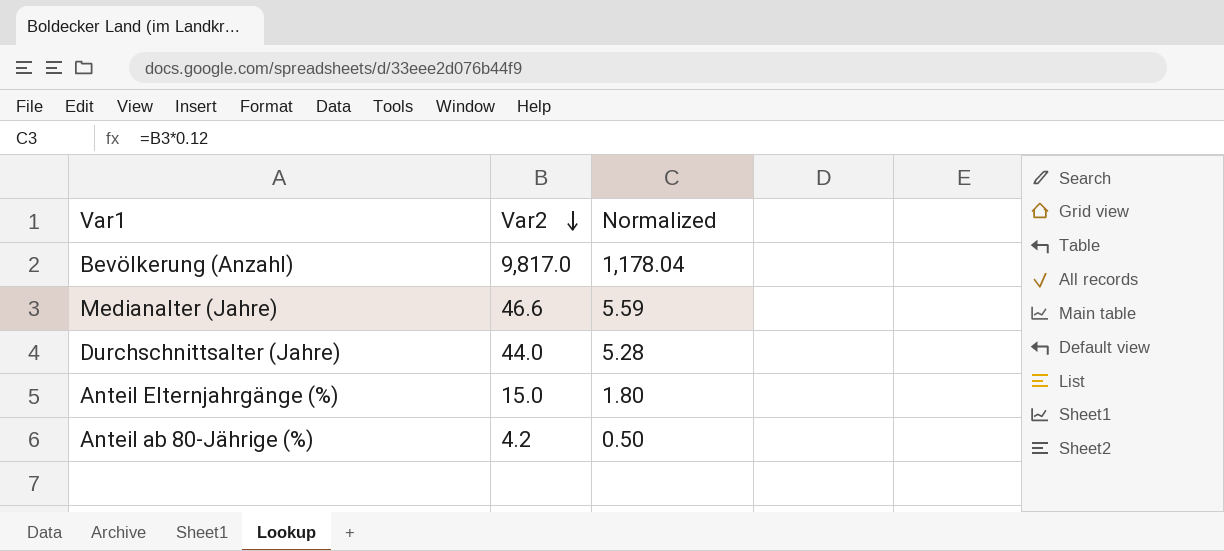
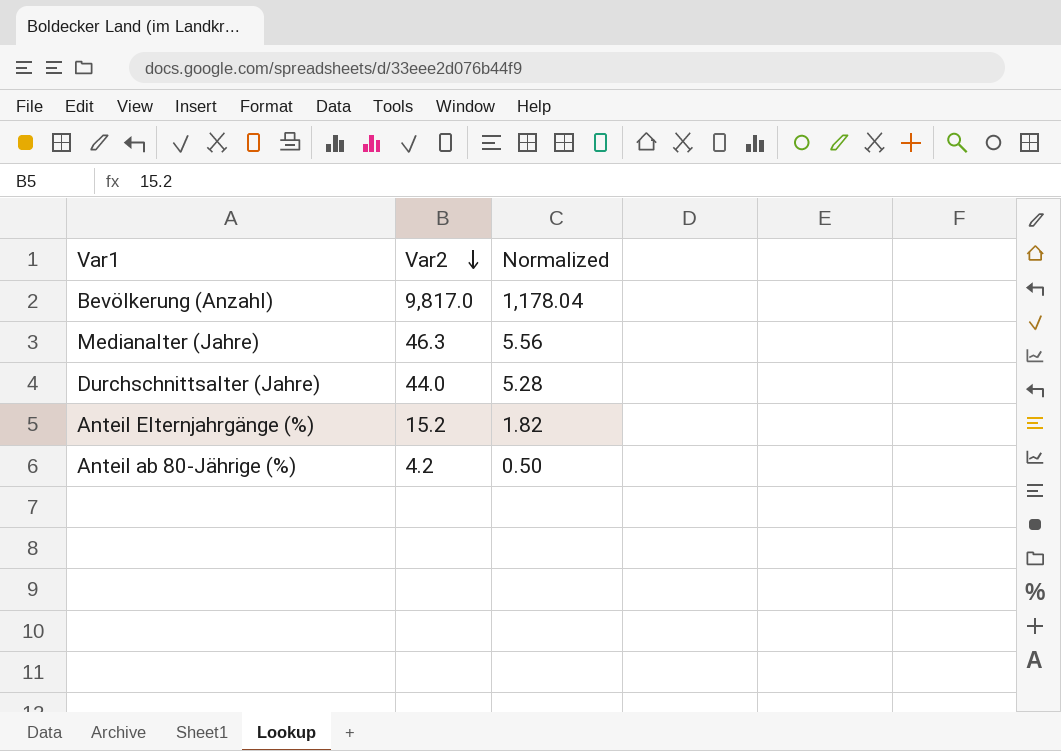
Medianalter (Jahre) | Var2: 46.6 -> 46.3
Medianalter (Jahre) | Normalized: 5.59 -> 5.56
Anteil Elternjahrgänge (%) | Var2: 15.0 -> 15.2
Anteil Elternjahrgänge (%) | Normalized: 1.80 -> 1.82

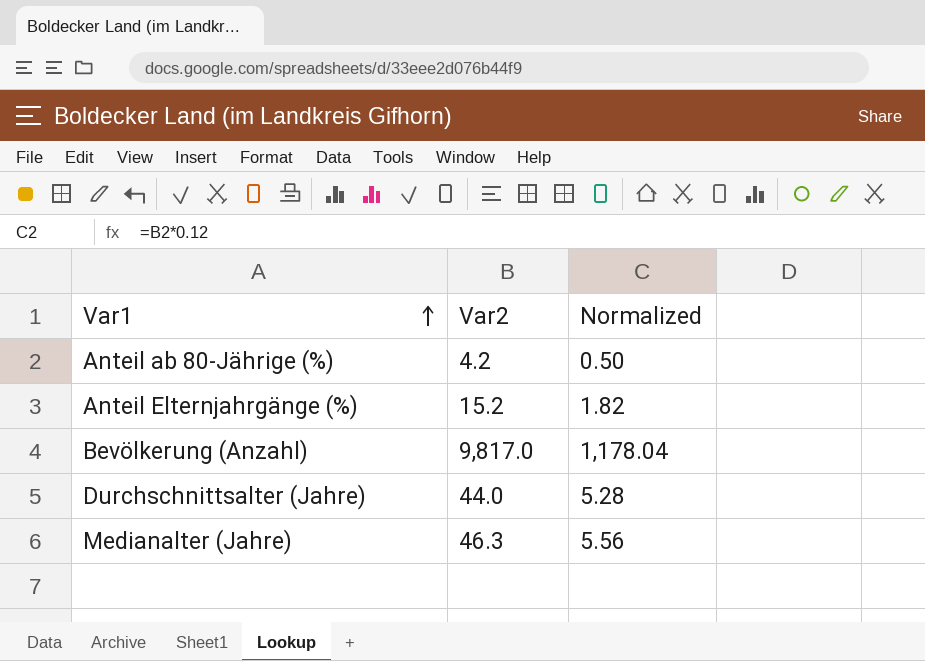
row order: Var2 descending -> Var1 ascending

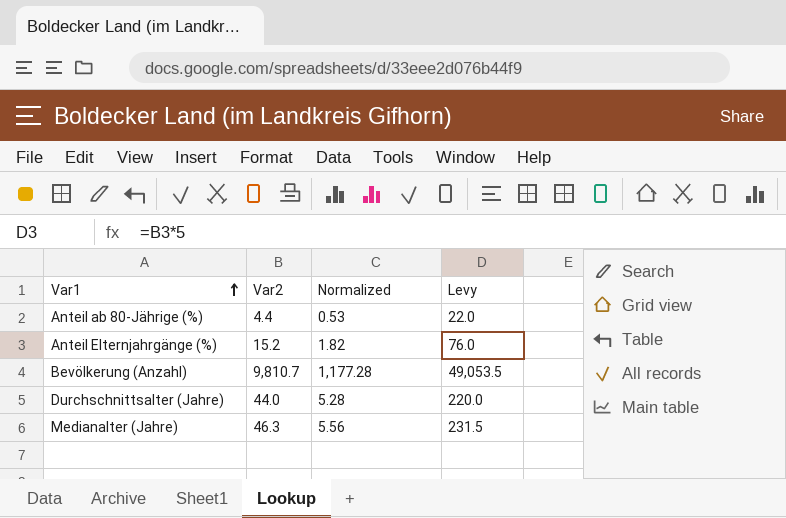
column Levy | formula: none -> [Var2] * 5
Anteil ab 80-Jährige (%) | Var2: 4.2 -> 4.4
Anteil ab 80-Jährige (%) | Normalized: 0.50 -> 0.53
Bevölkerung (Anzahl) | Var2: 9,817.0 -> 9,810.7
Bevölkerung (Anzahl) | Normalized: 1,178.04 -> 1,177.28

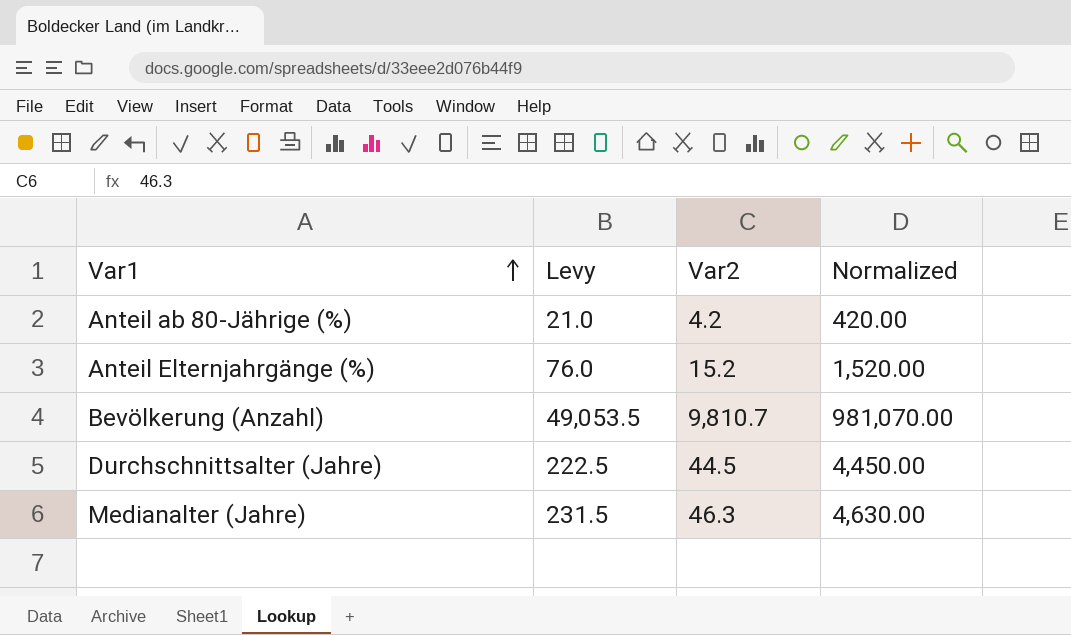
column Levy | position: 4 -> 2
column Normalized | formula: [Var2] * 0.12 -> [Var2] * 100
Anteil ab 80-Jährige (%) | Levy: 22.0 -> 21.0
Anteil ab 80-Jährige (%) | Var2: 4.4 -> 4.2
Durchschnittsalter (Jahre) | Levy: 220.0 -> 222.5
Durchschnittsalter (Jahre) | Var2: 44.0 -> 44.5

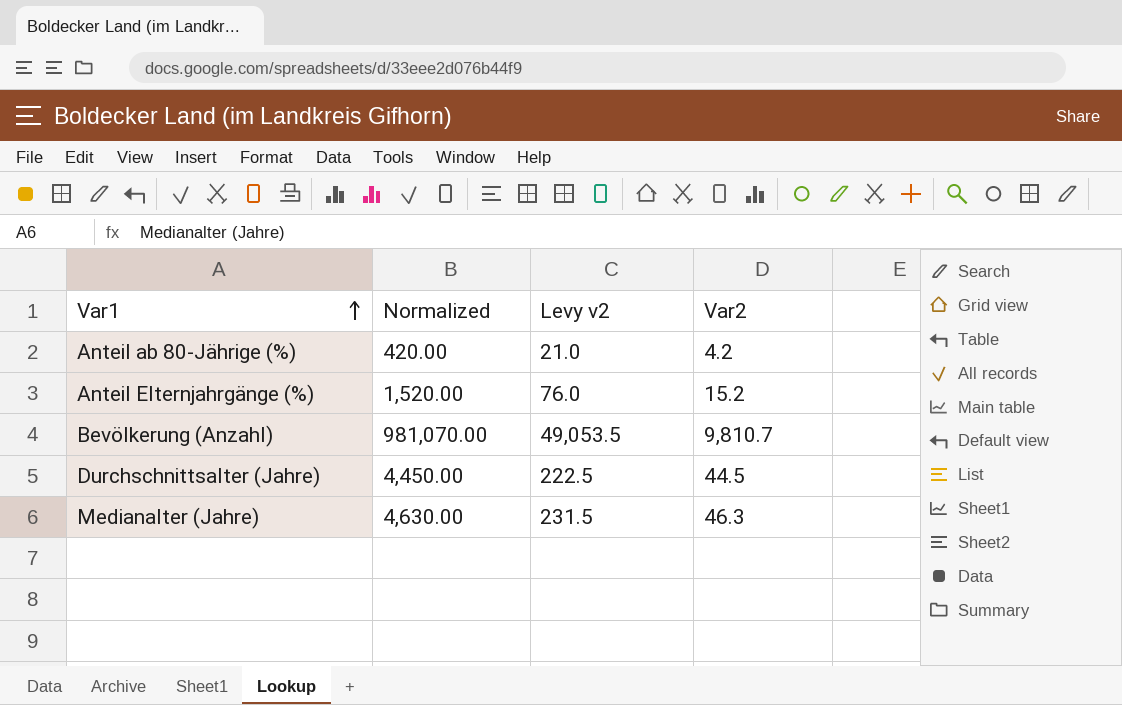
column Normalized | position: 4 -> 2
column name: Levy -> Levy v2

